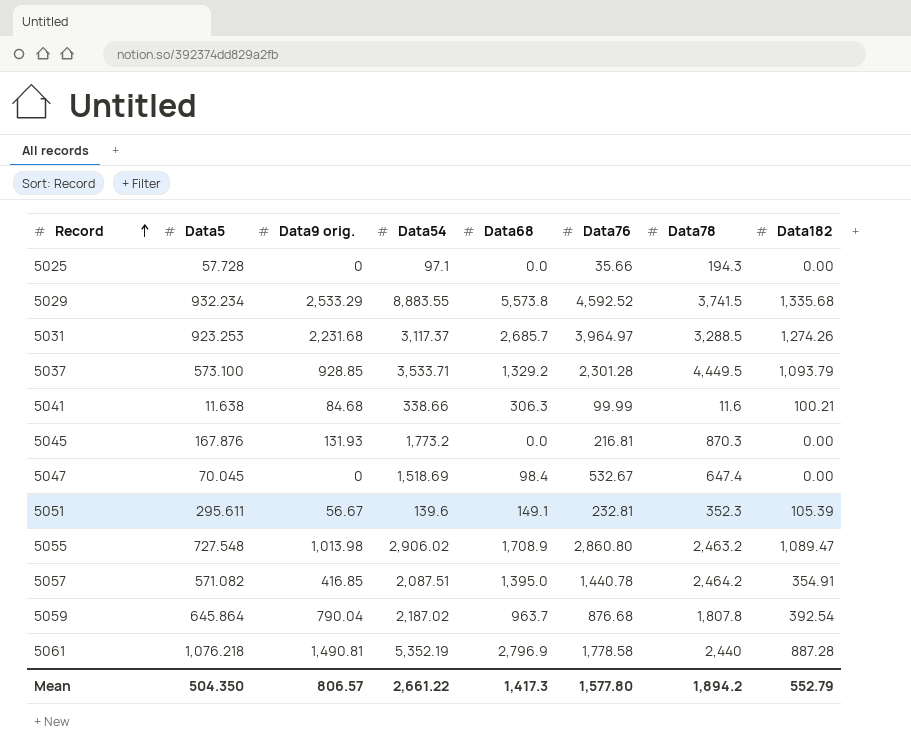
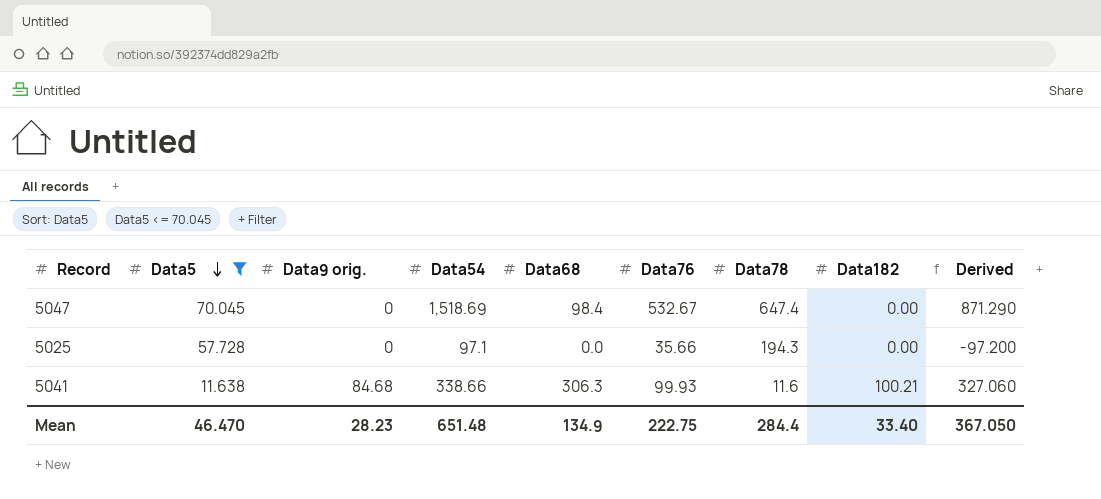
filter: none -> Data5 <= 70.045
row order: Record ascending -> Data5 descending
column Derived | formula: none -> [Data54] - [Data78]
5041 | Data76: 99.99 -> 99.93
Mean | Data5: 504.350 -> 46.470
Mean | Data9 orig.: 806.57 -> 28.23
Mean | Data54: 2,661.22 -> 651.48
Mean | Data68: 1,417.3 -> 134.9
Mean | Data76: 1,577.80 -> 222.75
Mean | Data78: 1,894.2 -> 284.4
Mean | Data182: 552.79 -> 33.40

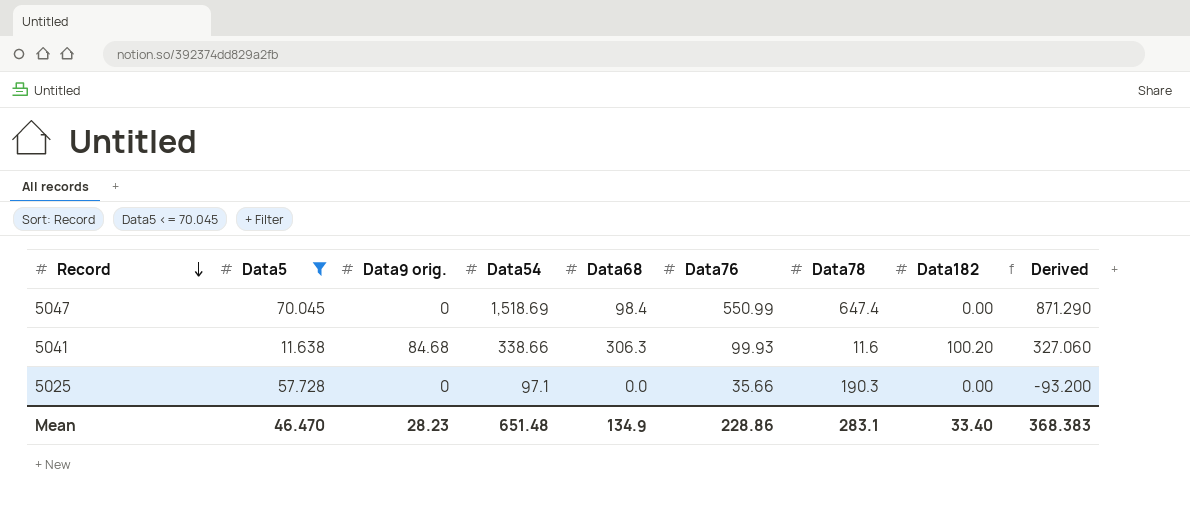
row order: Data5 descending -> Record descending
5047 | Data76: 532.67 -> 550.99
5041 | Data182: 100.21 -> 100.20
5025 | Data78: 194.3 -> 190.3
5025 | Derived: -97.200 -> -93.200
Mean | Data76: 222.75 -> 228.86
Mean | Data78: 284.4 -> 283.1
Mean | Derived: 367.050 -> 368.383

